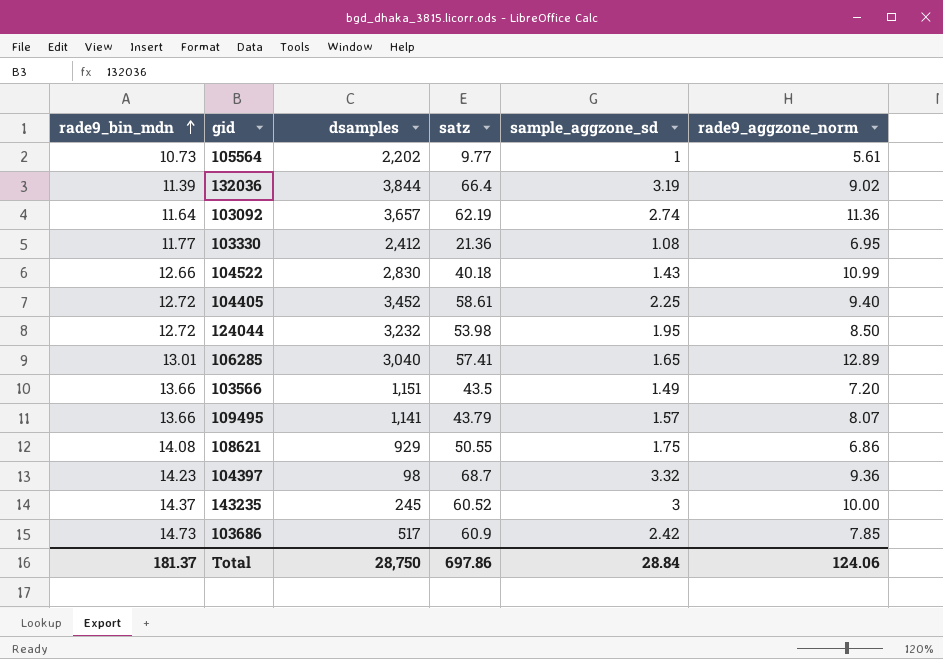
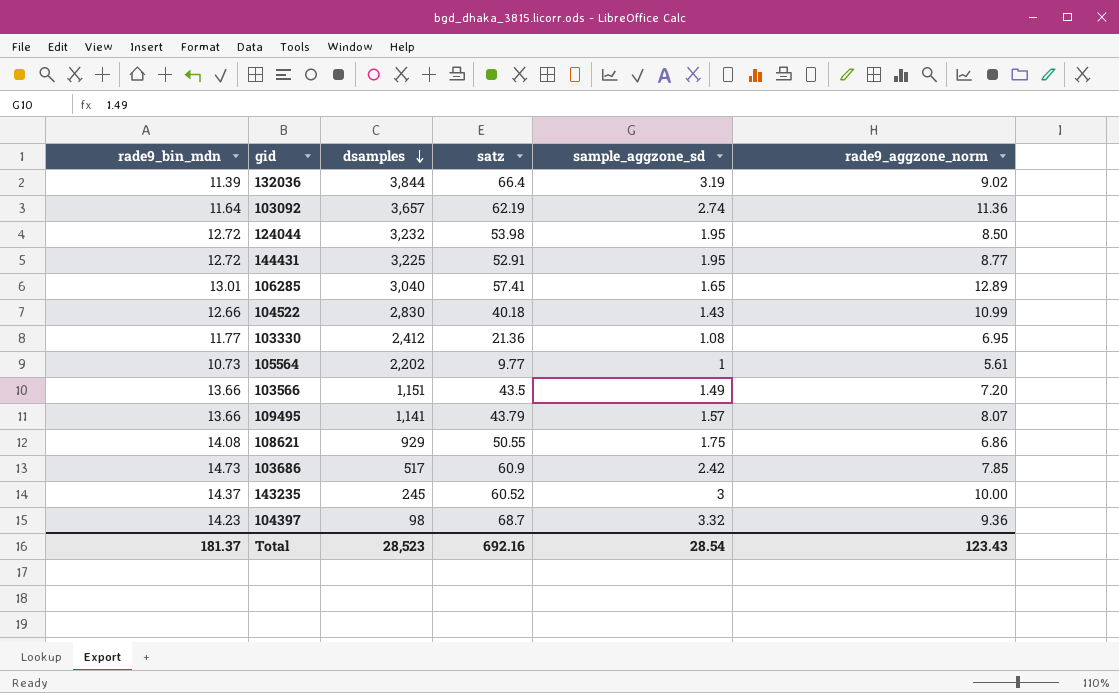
row order: rade9_bin_mdn ascending -> dsamples descending
row 104405: 12.72 | 3,452 | 58.61 | 2.25 | 9.40 -> none
row 144431: none -> 12.72 | 3,225 | 52.91 | 1.95 | 8.77
Total | dsamples: 28,750 -> 28,523
Total | satz: 697.86 -> 692.16
Total | sample_aggzone_sd: 28.84 -> 28.54
Total | rade9_aggzone_norm: 124.06 -> 123.43

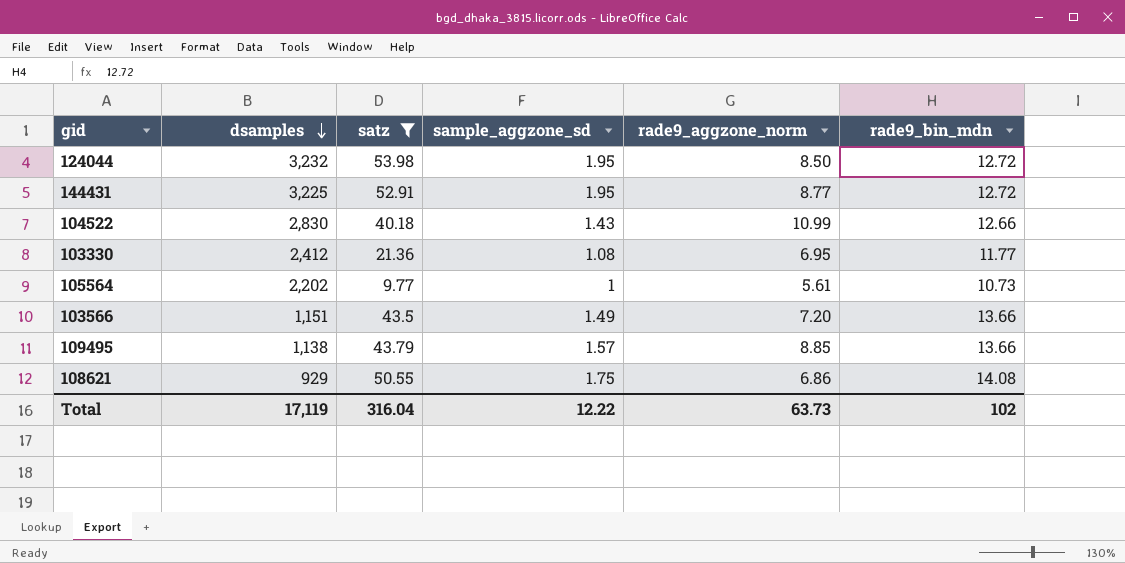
filter: none -> satz <= 53.98
column rade9_bin_mdn | position: 1 -> 6
109495 | dsamples: 1,141 -> 1,138
109495 | rade9_aggzone_norm: 8.07 -> 8.85
Total | dsamples: 28,523 -> 17,119
Total | satz: 692.16 -> 316.04
Total | sample_aggzone_sd: 28.54 -> 12.22
Total | rade9_aggzone_norm: 123.43 -> 63.73
Total | rade9_bin_mdn: 181.37 -> 102

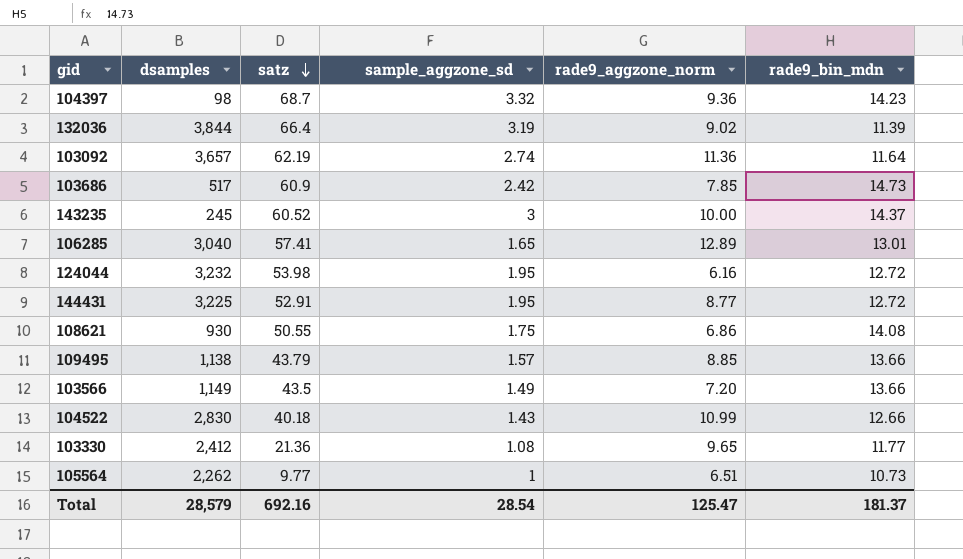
filter: satz <= 53.98 -> none
row order: dsamples descending -> satz descending
124044 | rade9_aggzone_norm: 8.50 -> 6.16
108621 | dsamples: 929 -> 930
103566 | dsamples: 1,151 -> 1,149
103330 | rade9_aggzone_norm: 6.95 -> 9.65
105564 | dsamples: 2,202 -> 2,262
105564 | rade9_aggzone_norm: 5.61 -> 6.51
Total | dsamples: 17,119 -> 28,579
Total | satz: 316.04 -> 692.16
Total | sample_aggzone_sd: 12.22 -> 28.54
Total | rade9_aggzone_norm: 63.73 -> 125.47
Total | rade9_bin_mdn: 102 -> 181.37

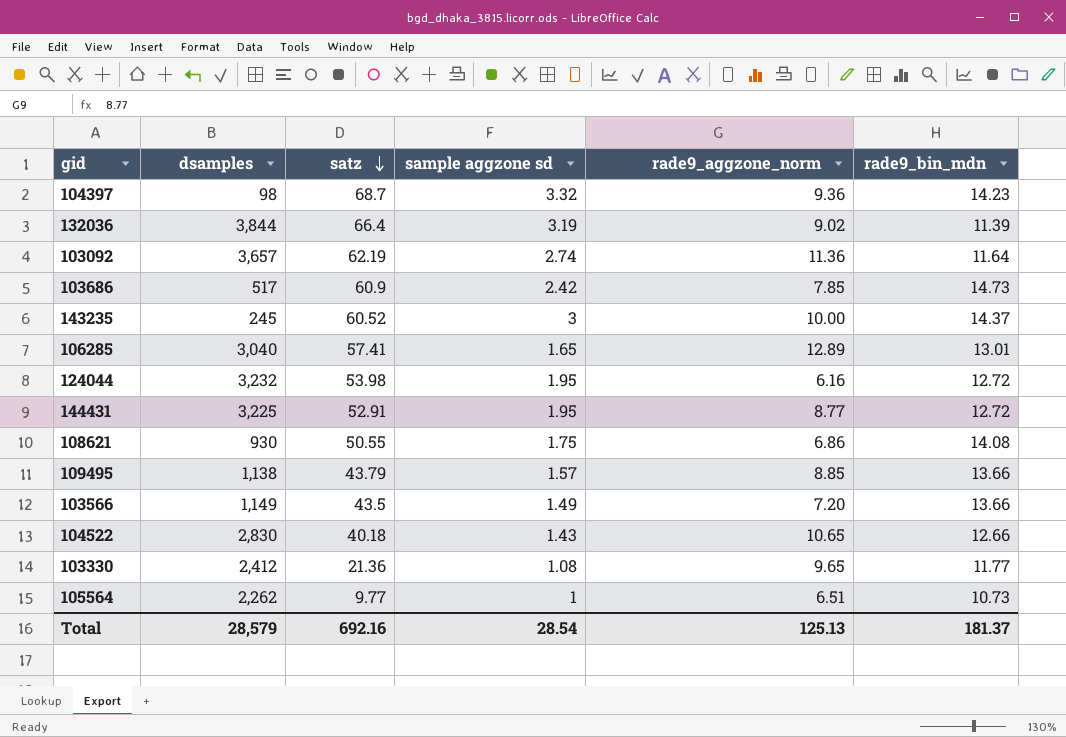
column name: sample_aggzone_sd -> sample aggzone sd
104522 | rade9_aggzone_norm: 10.99 -> 10.65
Total | rade9_aggzone_norm: 125.47 -> 125.13

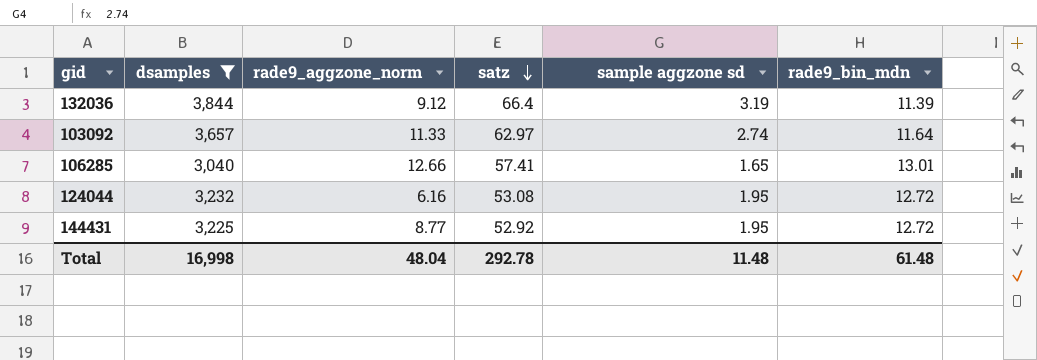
filter: none -> dsamples >= 3,040
column rade9_aggzone_norm | position: 5 -> 3
132036 | rade9_aggzone_norm: 9.02 -> 9.12
103092 | rade9_aggzone_norm: 11.36 -> 11.33
103092 | satz: 62.19 -> 62.97
106285 | rade9_aggzone_norm: 12.89 -> 12.66
124044 | satz: 53.98 -> 53.08
144431 | satz: 52.91 -> 52.92
Total | dsamples: 28,579 -> 16,998
Total | rade9_aggzone_norm: 125.13 -> 48.04
Total | satz: 692.16 -> 292.78
Total | sample aggzone sd: 28.54 -> 11.48
Total | rade9_bin_mdn: 181.37 -> 61.48

